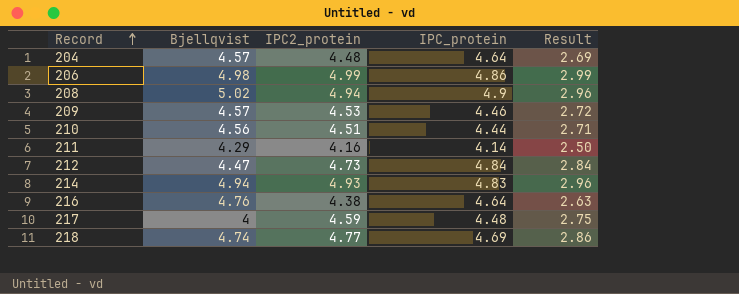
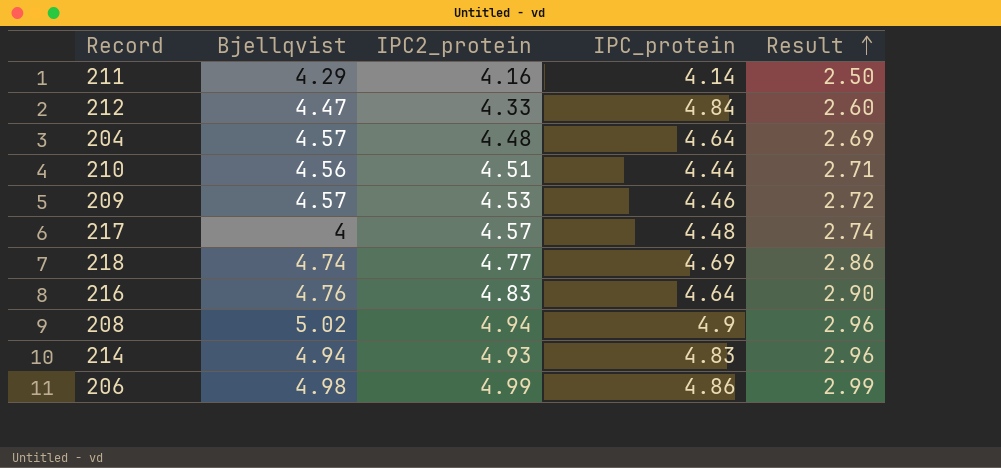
row order: Record ascending -> Result ascending
212 | IPC2_protein: 4.73 -> 4.33
212 | Result: 2.84 -> 2.60
217 | IPC2_protein: 4.59 -> 4.57
217 | Result: 2.75 -> 2.74
216 | IPC2_protein: 4.38 -> 4.83
216 | Result: 2.63 -> 2.90

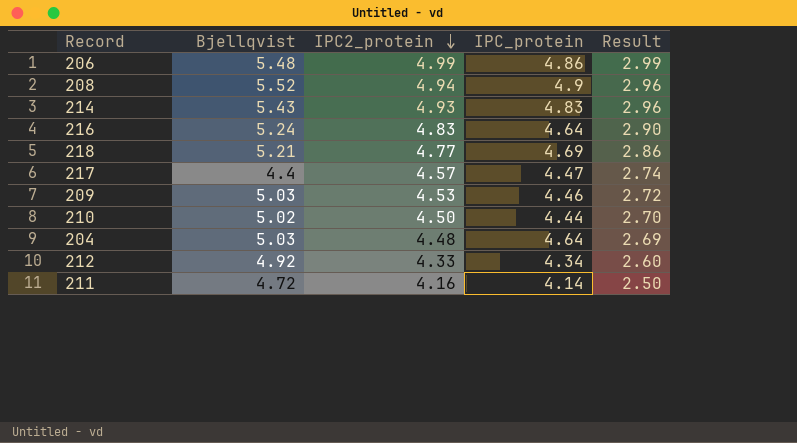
row order: Result ascending -> IPC2_protein descending
206 | Bjellqvist: 4.98 -> 5.48
208 | Bjellqvist: 5.02 -> 5.52
214 | Bjellqvist: 4.94 -> 5.43
216 | Bjellqvist: 4.76 -> 5.24
218 | Bjellqvist: 4.74 -> 5.21
217 | Bjellqvist: 4 -> 4.4
217 | IPC_protein: 4.48 -> 4.47
209 | Bjellqvist: 4.57 -> 5.03
210 | Bjellqvist: 4.56 -> 5.02
210 | IPC2_protein: 4.51 -> 4.50
210 | Result: 2.71 -> 2.70
204 | Bjellqvist: 4.57 -> 5.03
212 | Bjellqvist: 4.47 -> 4.92
212 | IPC_protein: 4.84 -> 4.34
211 | Bjellqvist: 4.29 -> 4.72

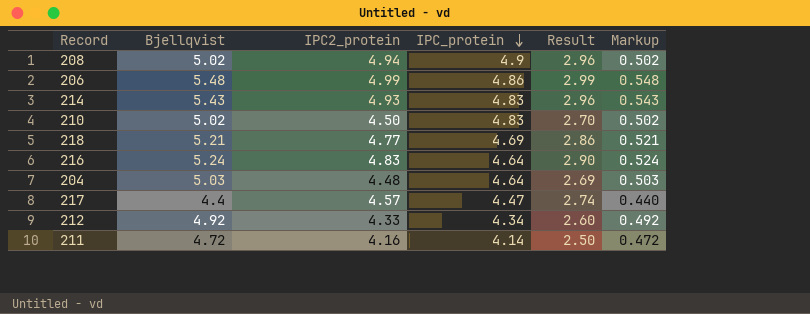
row order: IPC2_protein descending -> IPC_protein descending
column Markup | formula: none -> [Bjellqvist] * 0.1
row 209: 5.03 | 4.53 | 4.46 | 2.72 -> none
208 | Bjellqvist: 5.52 -> 5.02
210 | IPC_protein: 4.44 -> 4.83

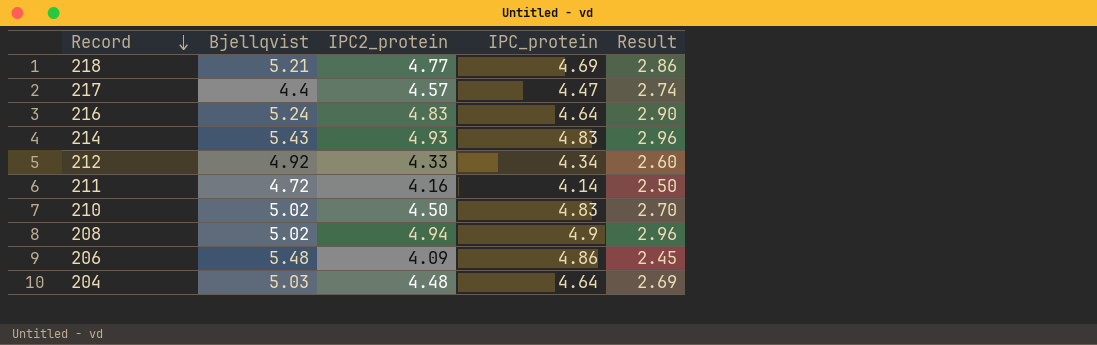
row order: IPC_protein descending -> Record descending
column Markup | formula: [Bjellqvist] * 0.1 -> none
206 | IPC2_protein: 4.99 -> 4.09
206 | Result: 2.99 -> 2.45

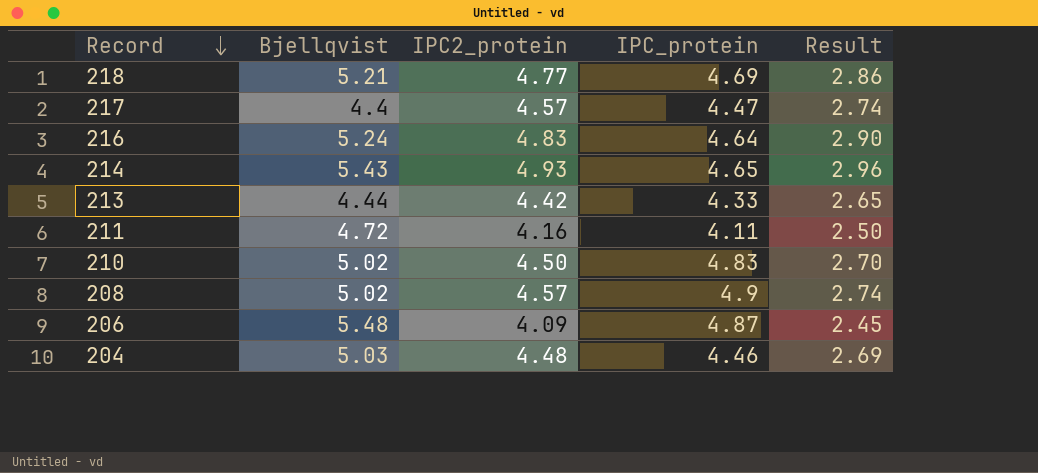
row 212: 4.92 | 4.33 | 4.34 | 2.60 -> none
214 | IPC_protein: 4.83 -> 4.65
row 213: none -> 4.44 | 4.42 | 4.33 | 2.65
211 | IPC_protein: 4.14 -> 4.11
208 | IPC2_protein: 4.94 -> 4.57
208 | Result: 2.96 -> 2.74
206 | IPC_protein: 4.86 -> 4.87
204 | IPC_protein: 4.64 -> 4.46

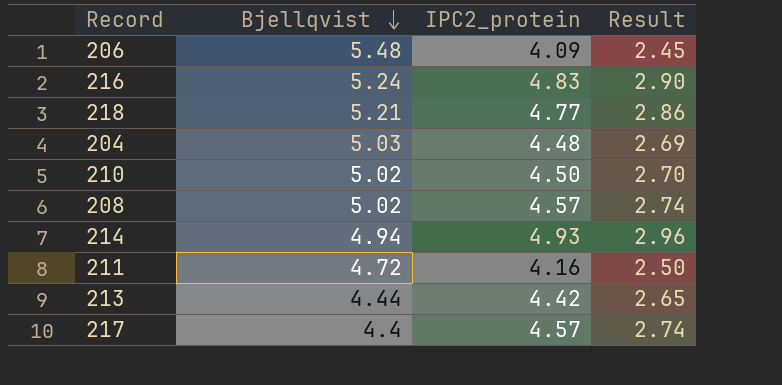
row order: Record descending -> Bjellqvist descending
column IPC_protein | position: 4 -> none
214 | Bjellqvist: 5.43 -> 4.94

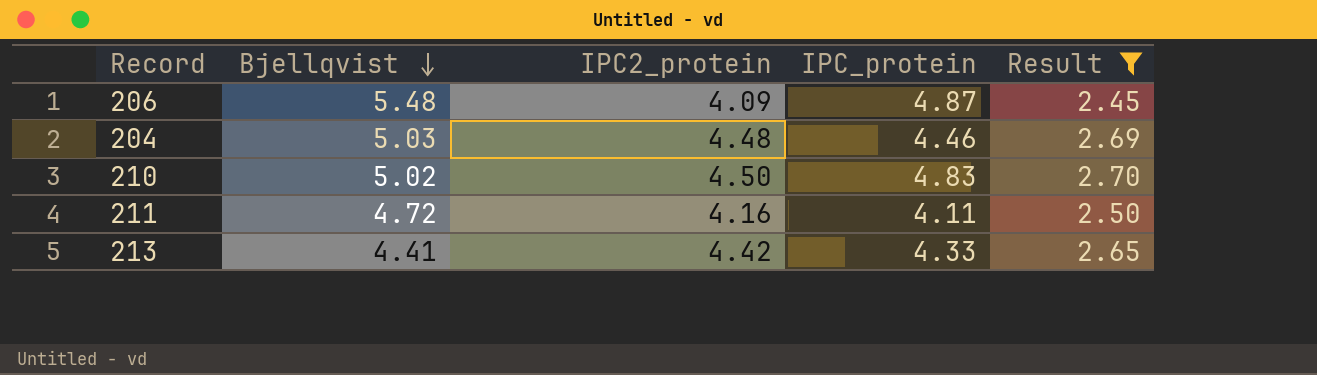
filter: none -> Result <= 2.70
column IPC_protein | position: none -> 4
213 | Bjellqvist: 4.44 -> 4.41

